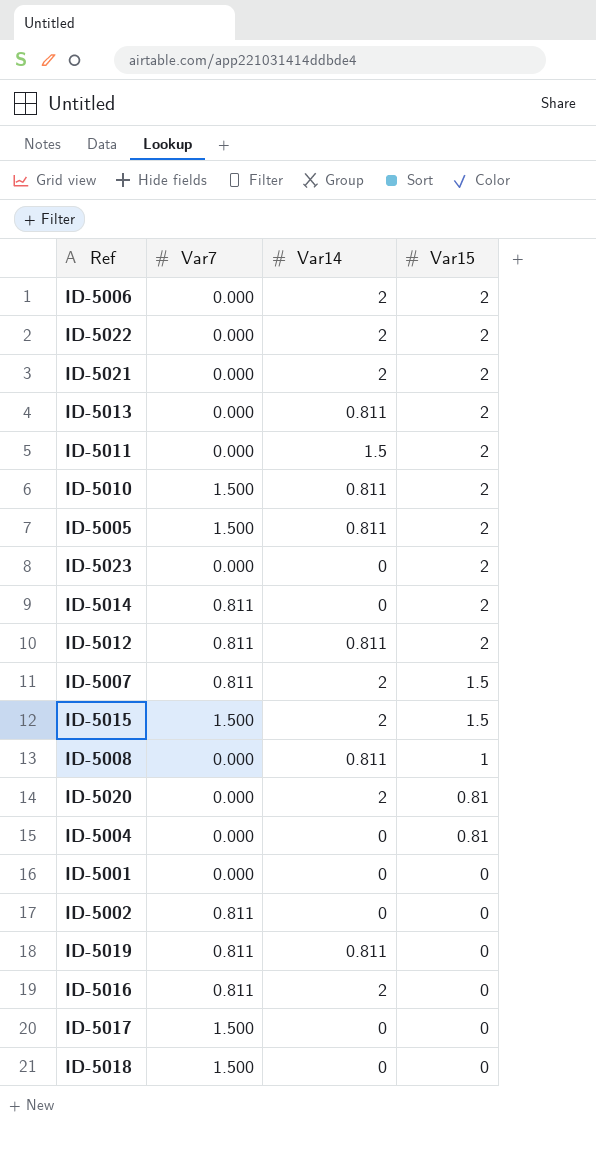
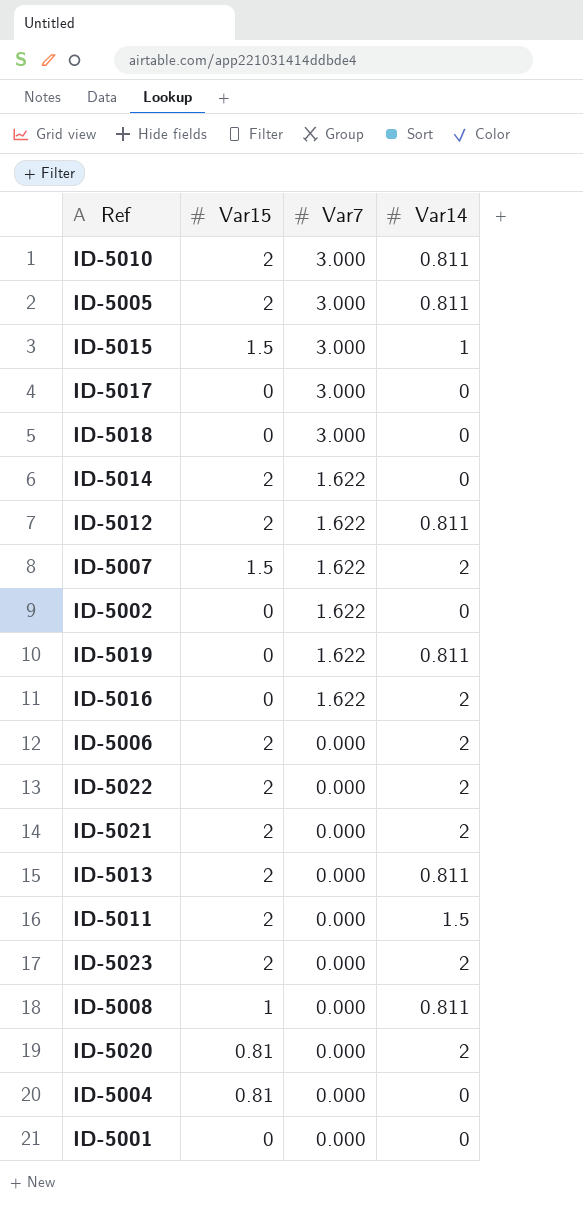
row order: Var15 descending -> Var7 descending
column Var15 | position: 4 -> 2
ID-5010 | Var7: 1.500 -> 3.000
ID-5005 | Var7: 1.500 -> 3.000
ID-5015 | Var7: 1.500 -> 3.000
ID-5015 | Var14: 2 -> 1
ID-5017 | Var7: 1.500 -> 3.000
ID-5018 | Var7: 1.500 -> 3.000
ID-5014 | Var7: 0.811 -> 1.622
ID-5012 | Var7: 0.811 -> 1.622
ID-5007 | Var7: 0.811 -> 1.622
ID-5002 | Var7: 0.811 -> 1.622
ID-5019 | Var7: 0.811 -> 1.622
ID-5016 | Var7: 0.811 -> 1.622
ID-5023 | Var14: 0 -> 2

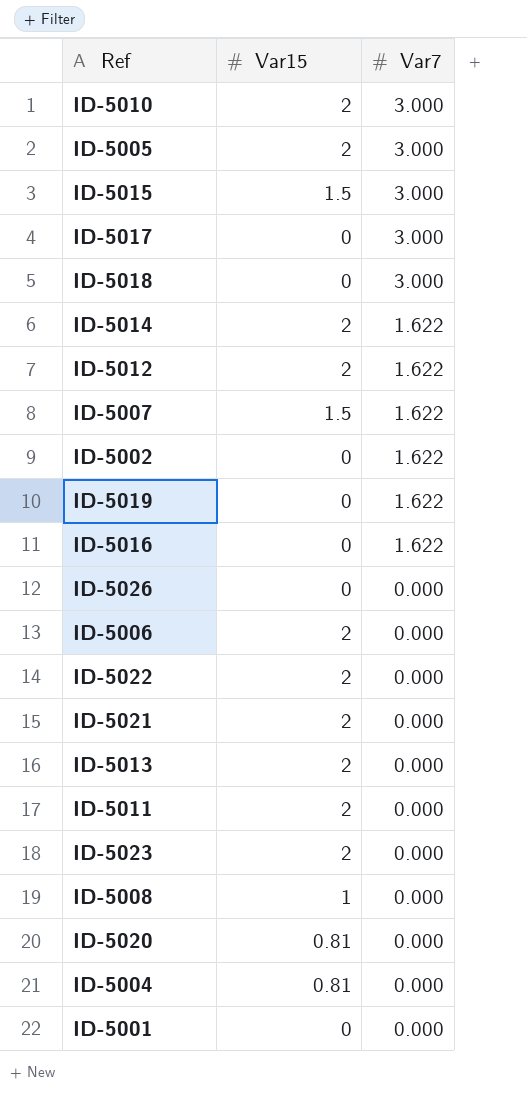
column Var14 | position: 4 -> none
row ID-5026: none -> 0 | 0.000

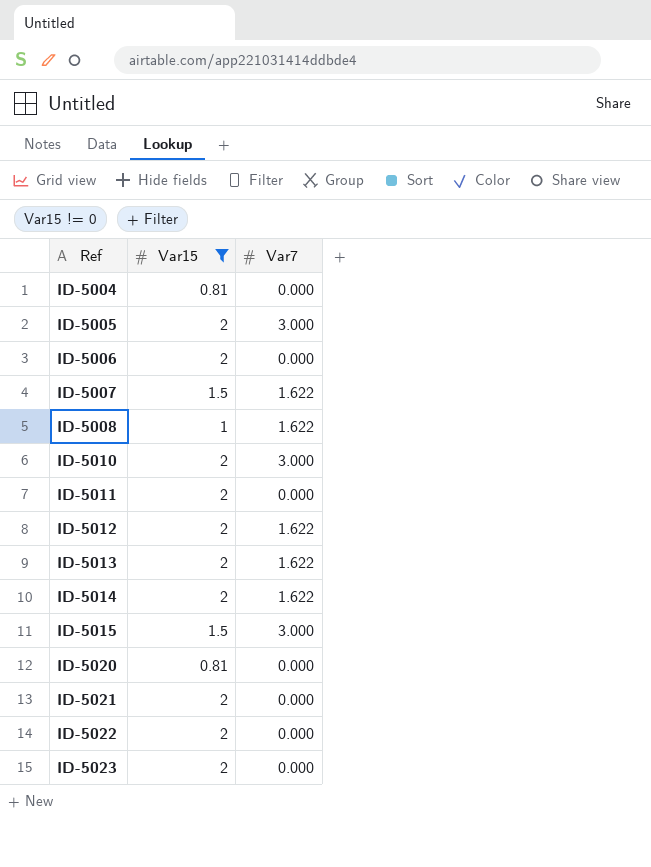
filter: none -> Var15 != 0
row order: Var7 descending -> Ref ascending
ID-5008 | Var7: 0.000 -> 1.622
ID-5013 | Var7: 0.000 -> 1.622

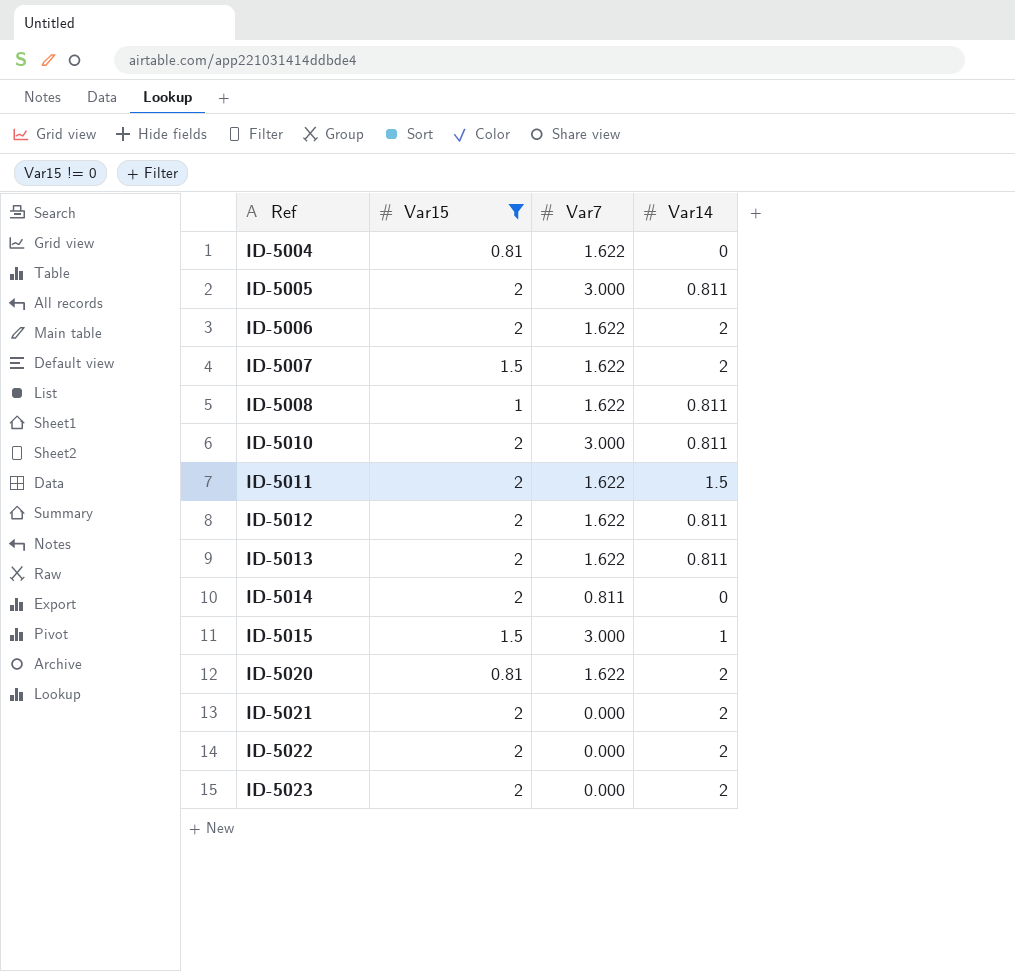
column Var14 | position: none -> 4
ID-5004 | Var7: 0.000 -> 1.622
ID-5006 | Var7: 0.000 -> 1.622
ID-5011 | Var7: 0.000 -> 1.622
ID-5014 | Var7: 1.622 -> 0.811
ID-5020 | Var7: 0.000 -> 1.622

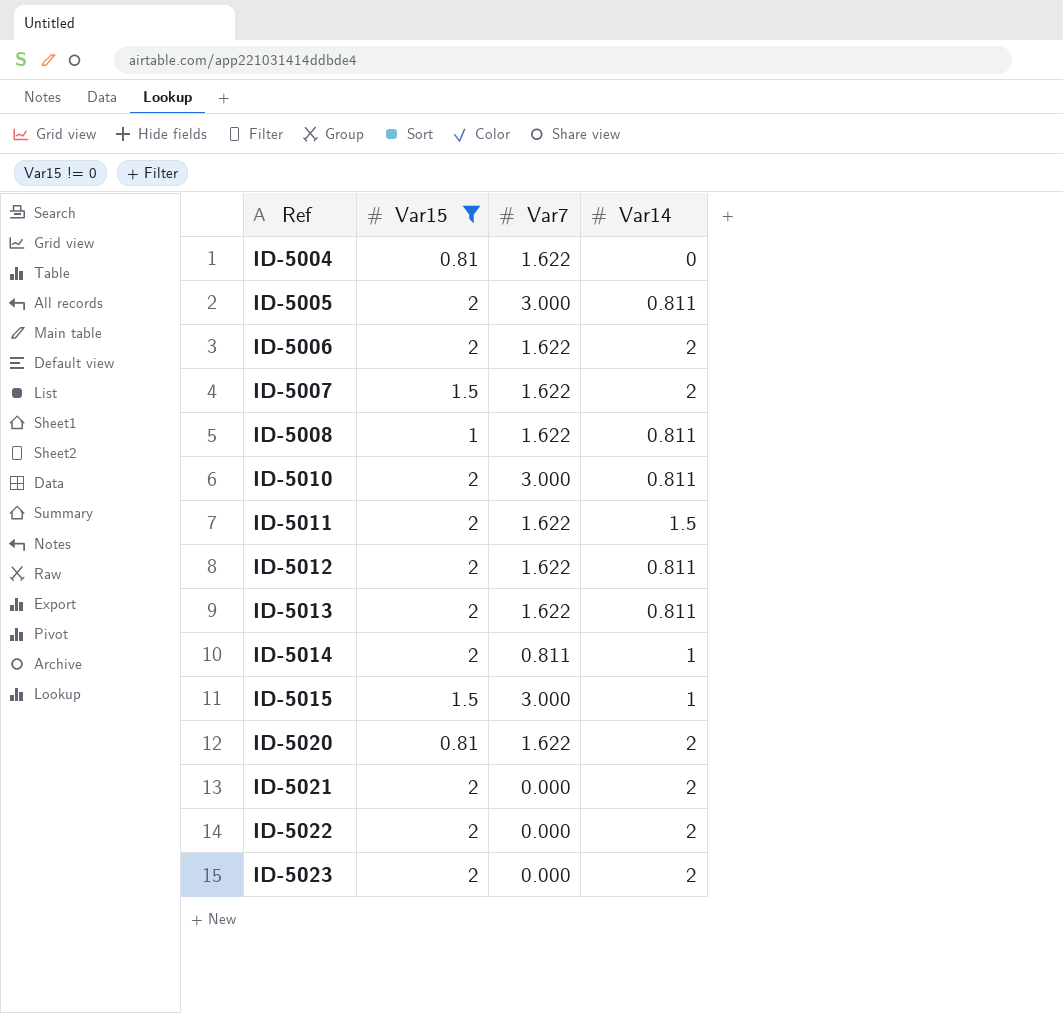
ID-5014 | Var14: 0 -> 1

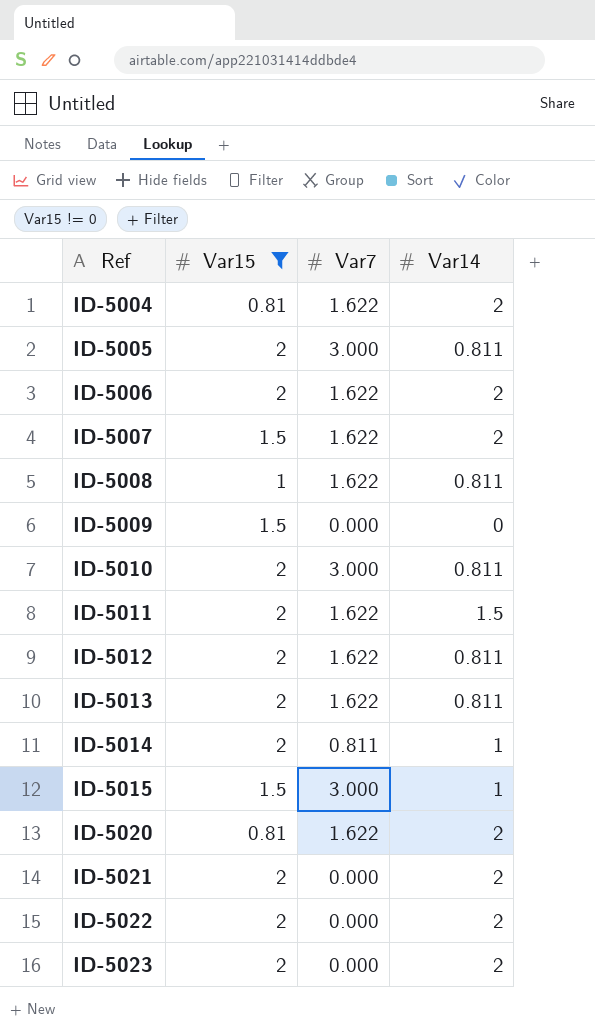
ID-5004 | Var14: 0 -> 2
row ID-5009: none -> 1.5 | 0.000 | 0

